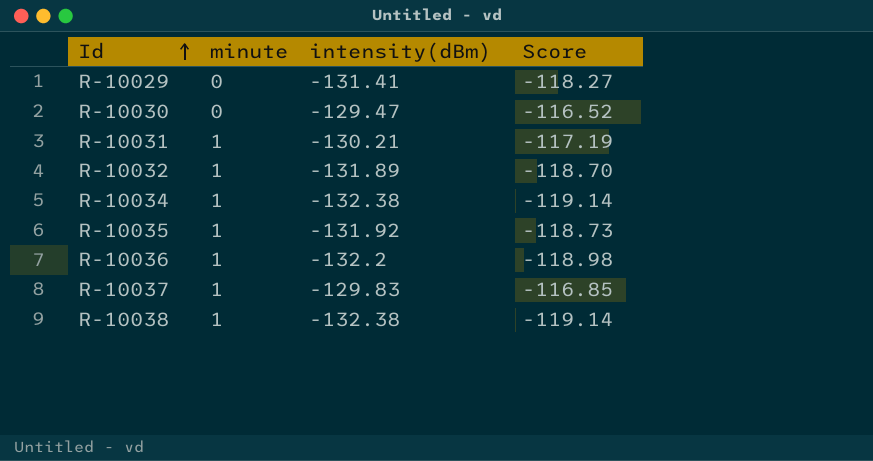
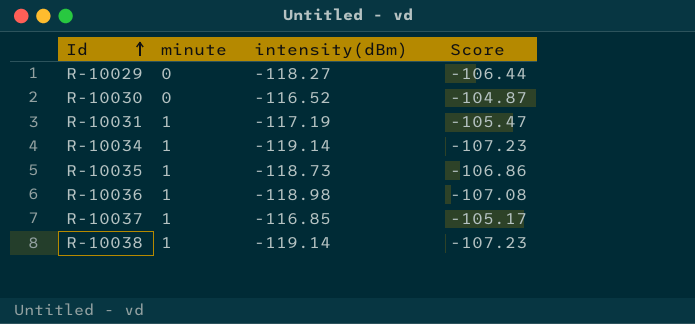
row R-10032: 1 | -131.89 | -118.70 -> none
R-10029 | intensity(dBm): -131.41 -> -118.27
R-10029 | Score: -118.27 -> -106.44
R-10030 | intensity(dBm): -129.47 -> -116.52
R-10030 | Score: -116.52 -> -104.87
R-10031 | intensity(dBm): -130.21 -> -117.19
R-10031 | Score: -117.19 -> -105.47
R-10034 | intensity(dBm): -132.38 -> -119.14
R-10034 | Score: -119.14 -> -107.23
R-10035 | intensity(dBm): -131.92 -> -118.73
R-10035 | Score: -118.73 -> -106.86
R-10036 | intensity(dBm): -132.2 -> -118.98
R-10036 | Score: -118.98 -> -107.08
R-10037 | intensity(dBm): -129.83 -> -116.85
R-10037 | Score: -116.85 -> -105.17
R-10038 | intensity(dBm): -132.38 -> -119.14
R-10038 | Score: -119.14 -> -107.23

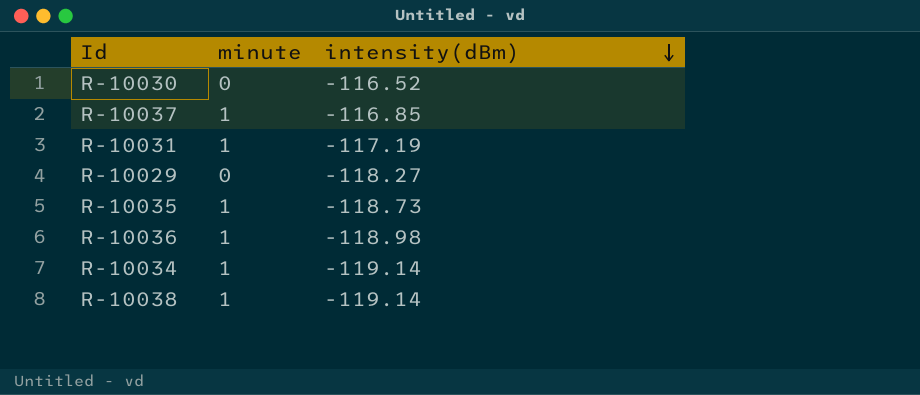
row order: Id ascending -> intensity(dBm) descending
column Score | formula: [intensity(dBm)] * 0.9 -> none

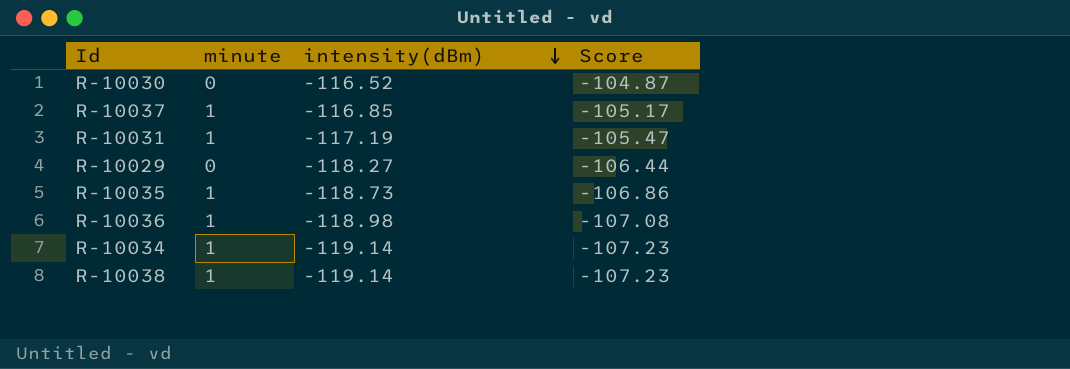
column Score | formula: none -> [intensity(dBm)] * 0.9

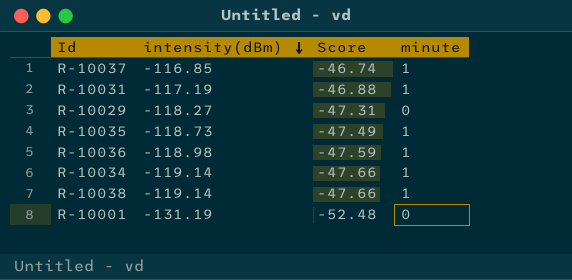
column Score | formula: [intensity(dBm)] * 0.9 -> [intensity(dBm)] * 0.4
column minute | position: 2 -> 4
row R-10030: 0 | -116.52 | -104.87 -> none
row R-10001: none -> -131.19 | -52.48 | 0

